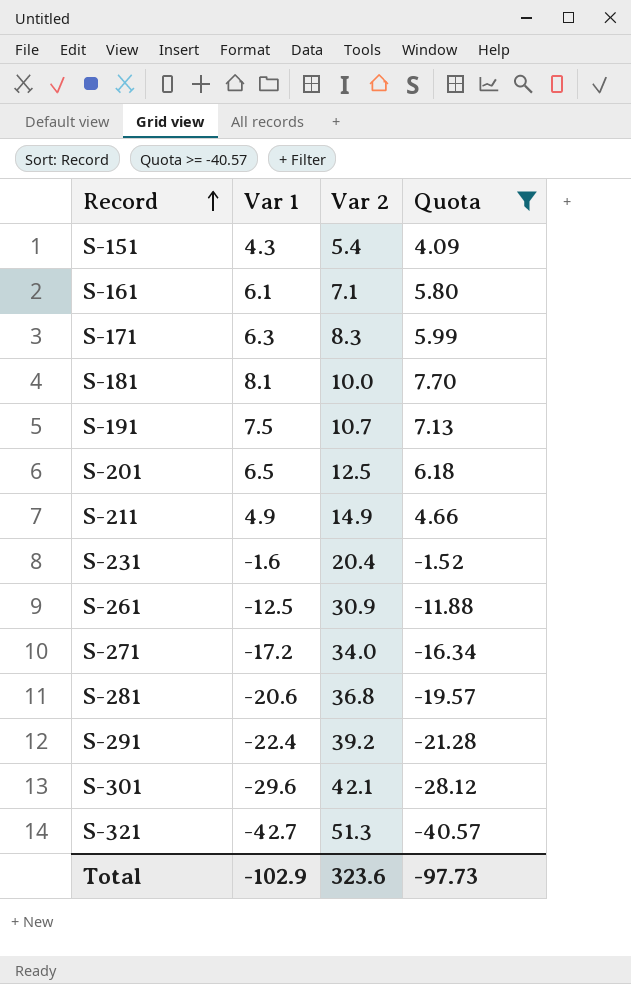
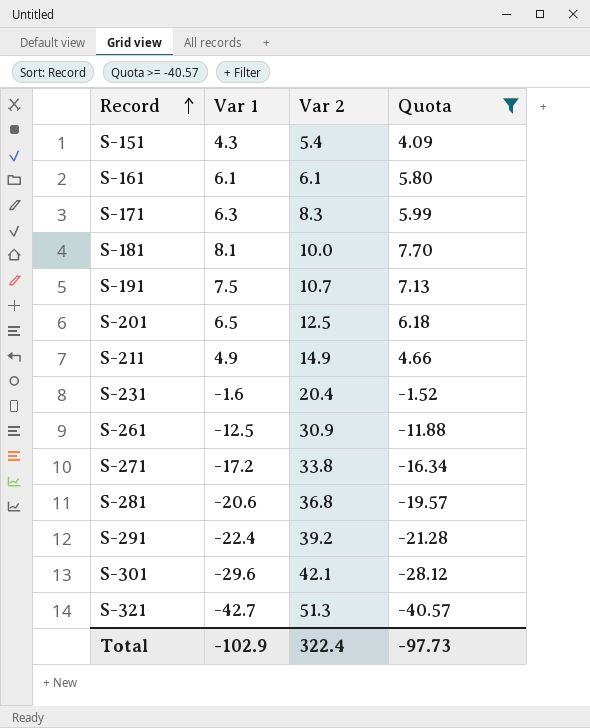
S-161 | Var 2: 7.1 -> 6.1
S-271 | Var 2: 34.0 -> 33.8
Total | Var 2: 323.6 -> 322.4

